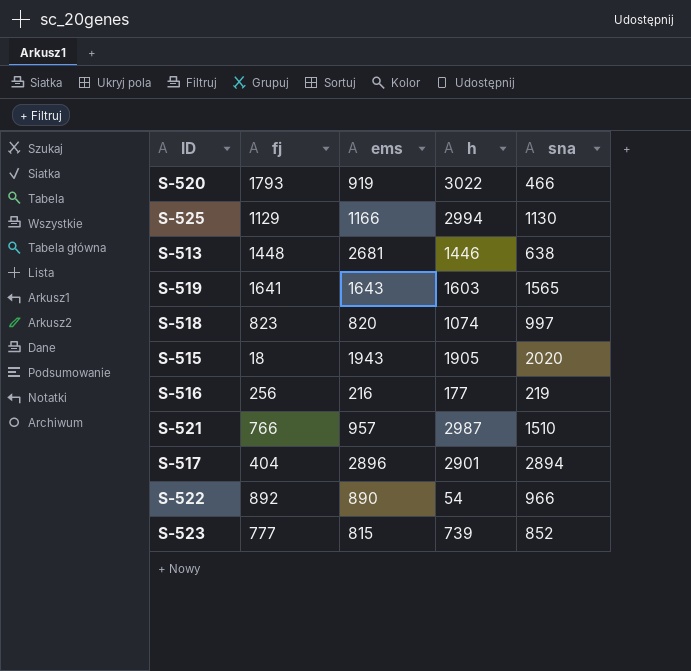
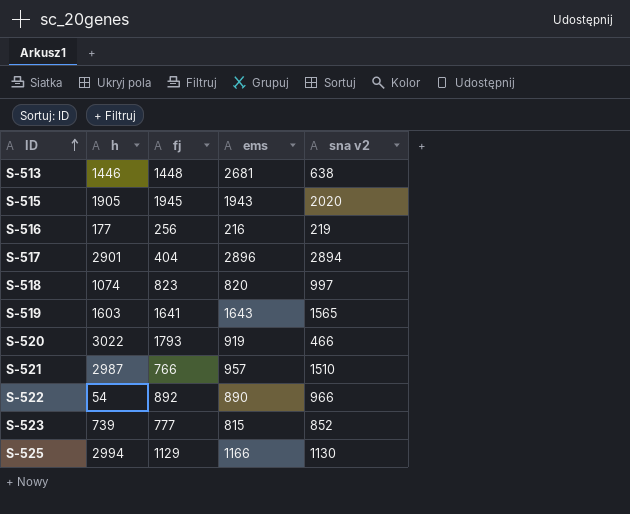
row order: none -> ID ascending
column h | position: 4 -> 2
column name: sna -> sna v2
S-515 | fj: 18 -> 1945

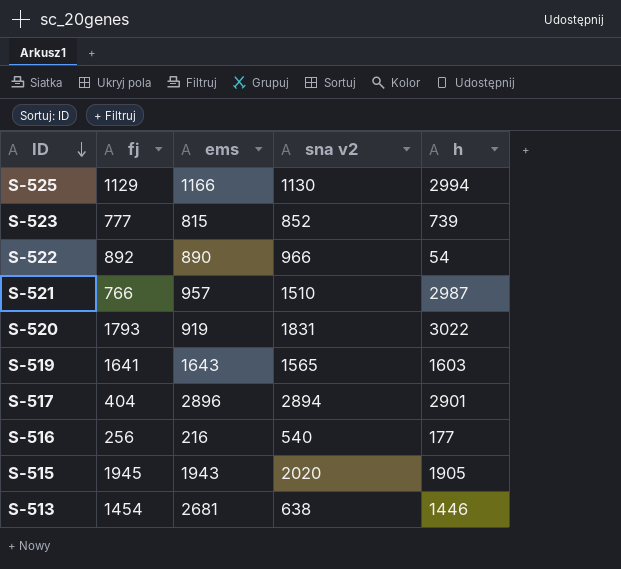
row order: ID ascending -> ID descending
column h | position: 2 -> 5
row S-518: 1074 | 823 | 820 | 997 -> none
S-520 | sna v2: 466 -> 1831
S-516 | sna v2: 219 -> 540
S-513 | fj: 1448 -> 1454

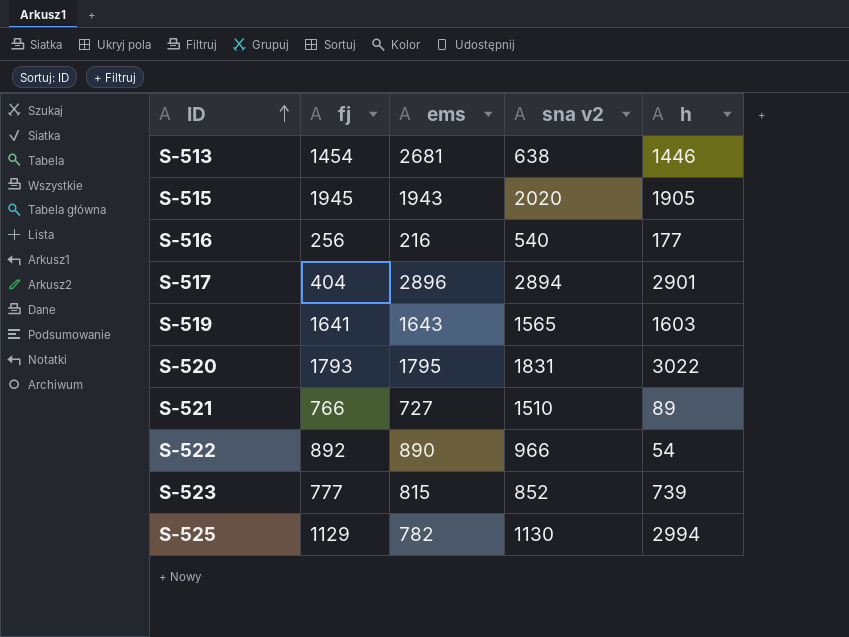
row order: ID descending -> ID ascending
S-520 | ems: 919 -> 1795
S-521 | ems: 957 -> 727
S-521 | h: 2987 -> 89
S-525 | ems: 1166 -> 782

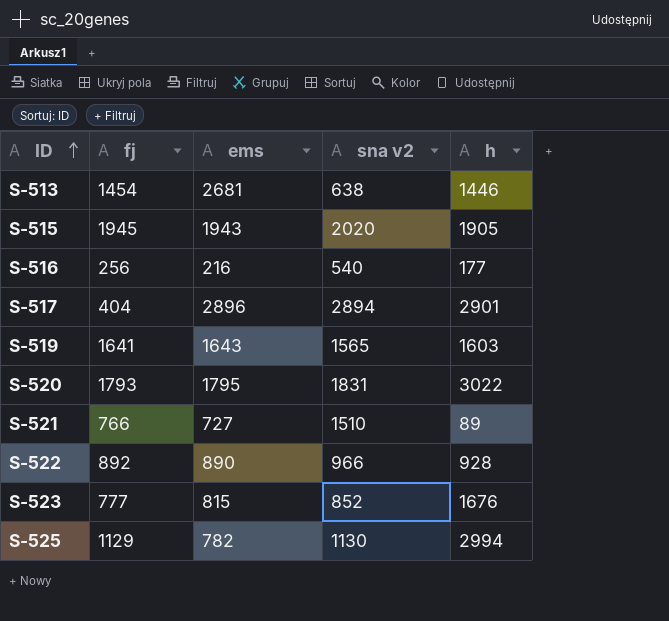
S-522 | h: 54 -> 928
S-523 | h: 739 -> 1676

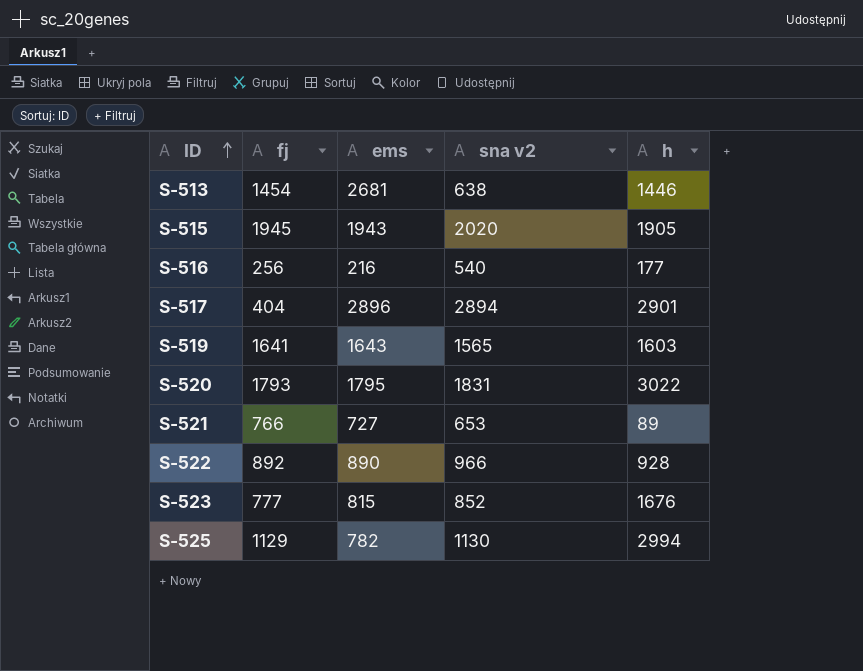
S-521 | sna v2: 1510 -> 653

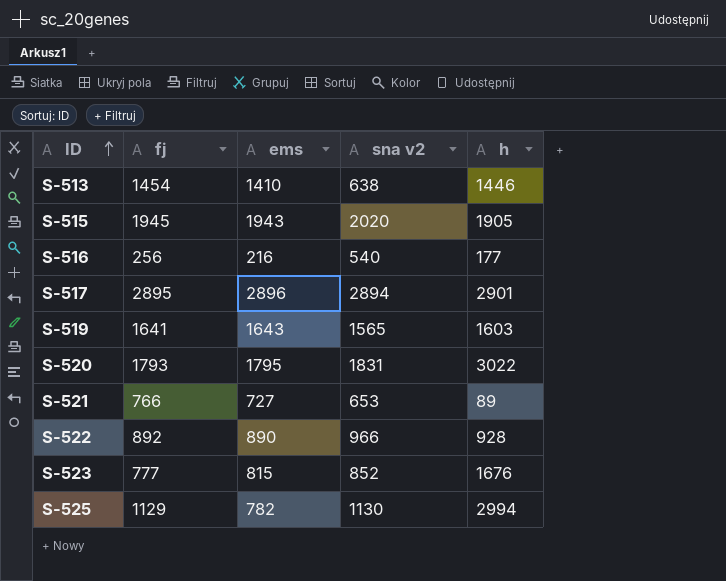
S-513 | ems: 2681 -> 1410
S-517 | fj: 404 -> 2895

